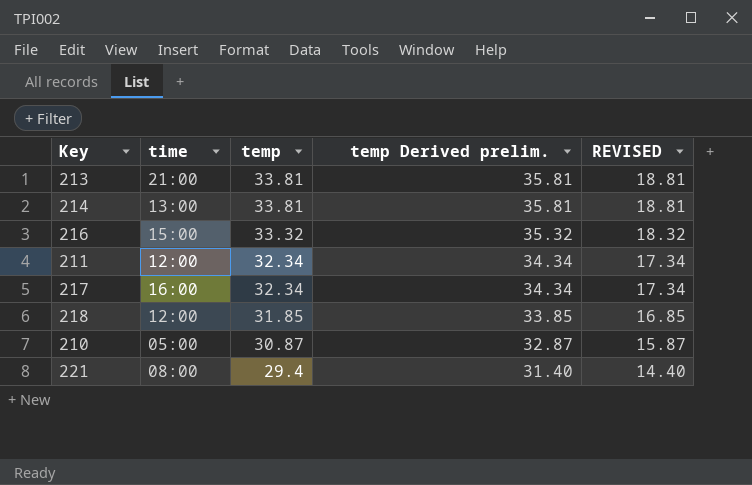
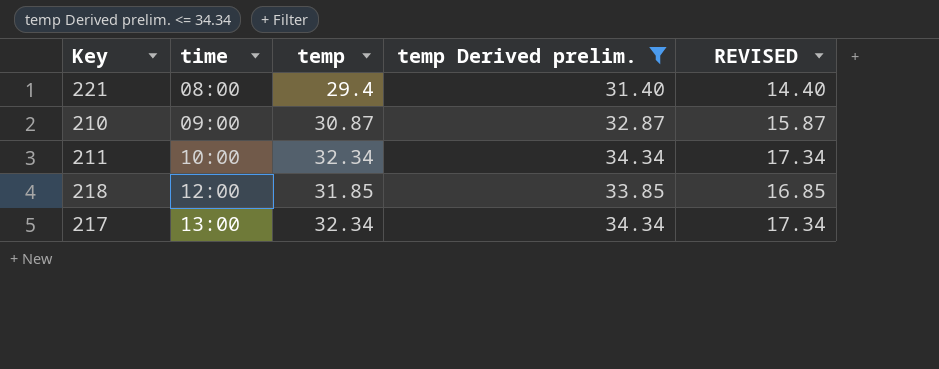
filter: none -> temp Derived prelim. <= 34.34
row order: temp descending -> time ascending
210 | time: 05:00 -> 09:00
211 | time: 12:00 -> 10:00
217 | time: 16:00 -> 13:00

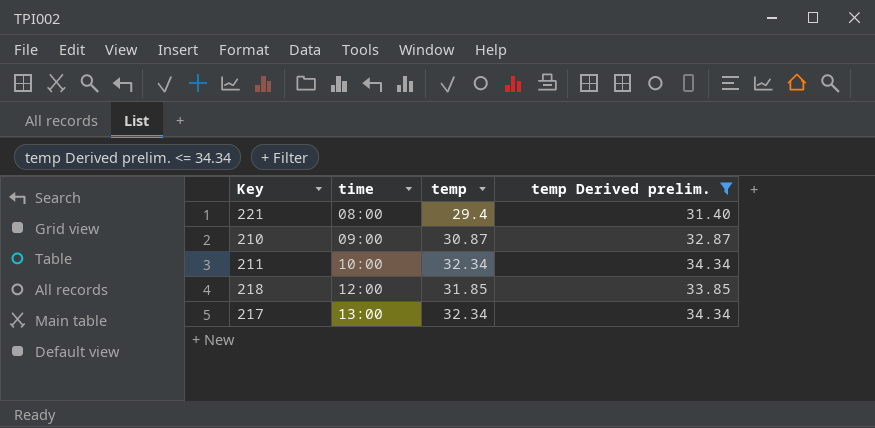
column REVISED | formula: [temp] - 15 -> none

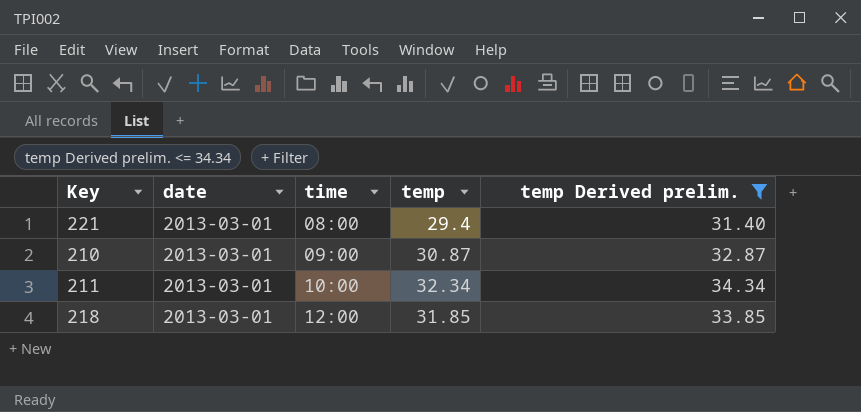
column date | position: none -> 2
row 217: 13:00 | 32.34 | 34.34 -> none

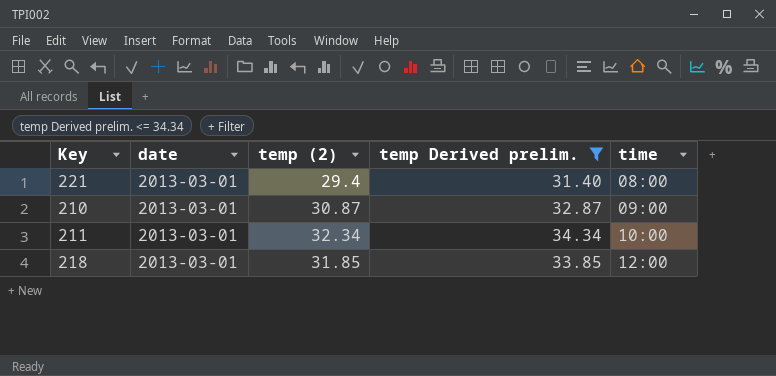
column name: temp -> temp (2)
column time | position: 3 -> 5

